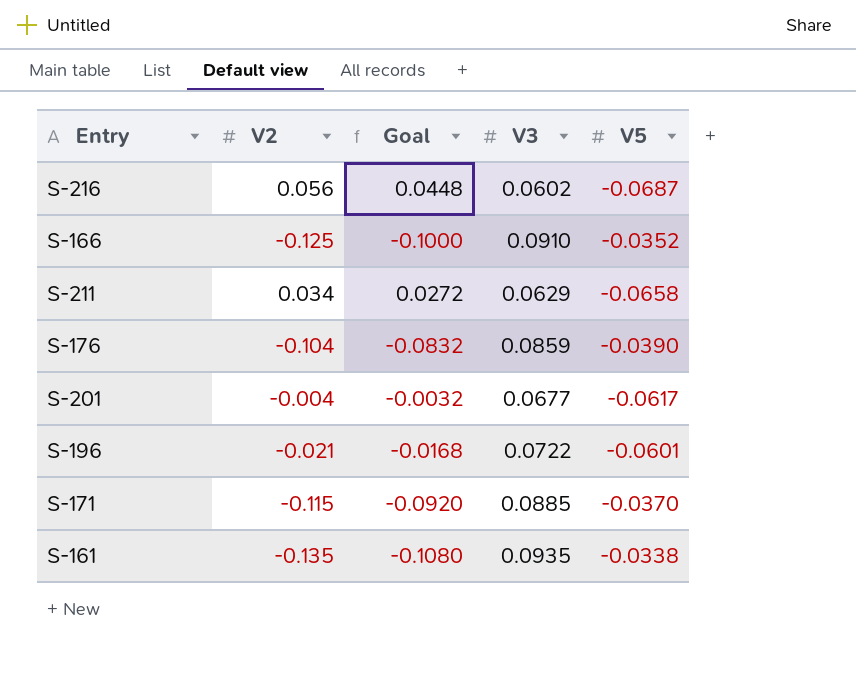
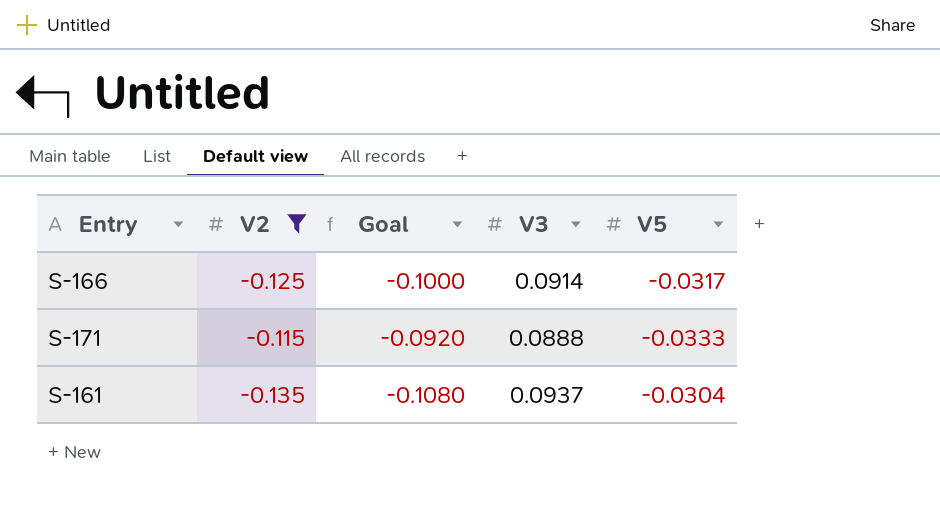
filter: none -> V2 <= -0.115
S-166 | V3: 0.0910 -> 0.0914
S-166 | V5: -0.0352 -> -0.0317
S-171 | V3: 0.0885 -> 0.0888
S-171 | V5: -0.0370 -> -0.0333
S-161 | V3: 0.0935 -> 0.0937
S-161 | V5: -0.0338 -> -0.0304

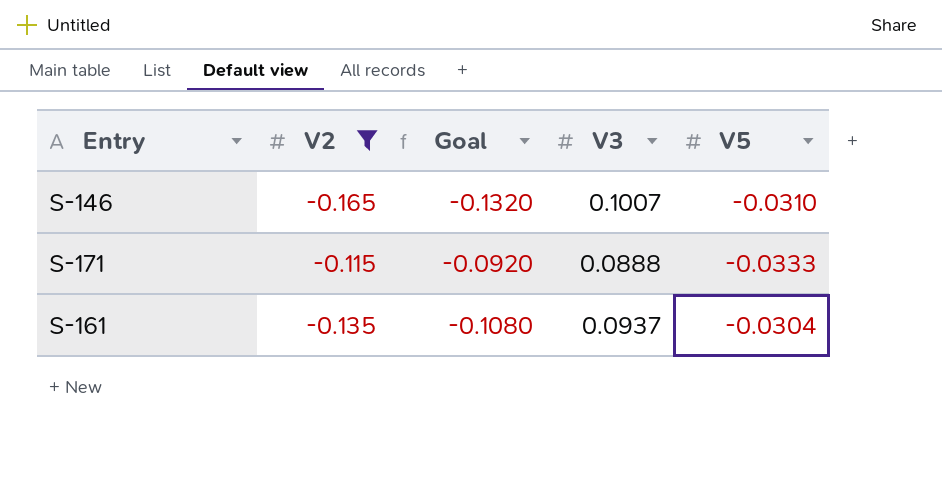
row S-166: -0.125 | -0.1000 | 0.0914 | -0.0317 -> none
row S-146: none -> -0.165 | -0.1320 | 0.1007 | -0.0310

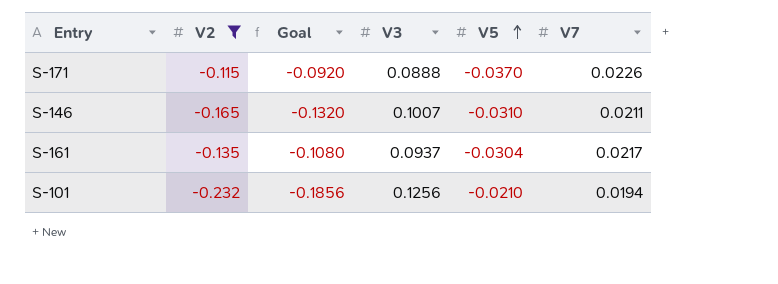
row order: none -> V5 ascending
column V7 | position: none -> 6
S-171 | V5: -0.0333 -> -0.0370
row S-101: none -> -0.232 | -0.1856 | 0.1256 | -0.0210 | 0.0194

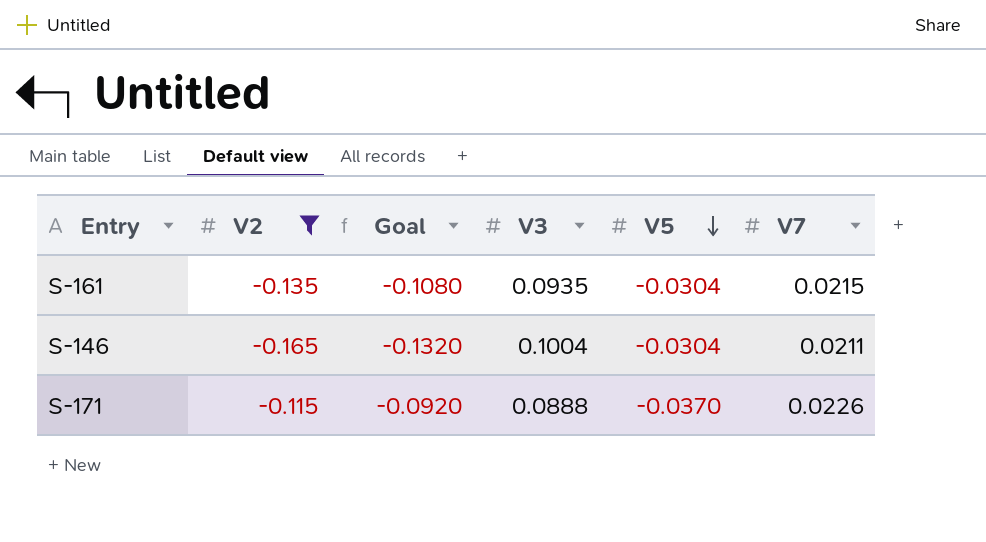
row order: V5 ascending -> V5 descending
row S-101: -0.232 | -0.1856 | 0.1256 | -0.0210 | 0.0194 -> none
S-161 | V3: 0.0937 -> 0.0935
S-161 | V7: 0.0217 -> 0.0215
S-146 | V3: 0.1007 -> 0.1004
S-146 | V5: -0.0310 -> -0.0304

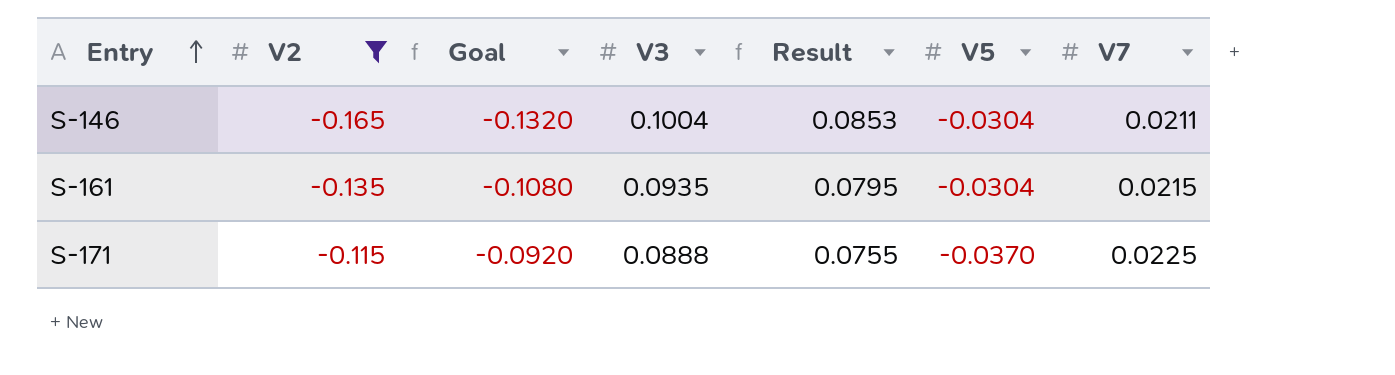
row order: V5 descending -> Entry ascending
column Result | formula: none -> [V3] * 0.85
S-171 | V7: 0.0226 -> 0.0225

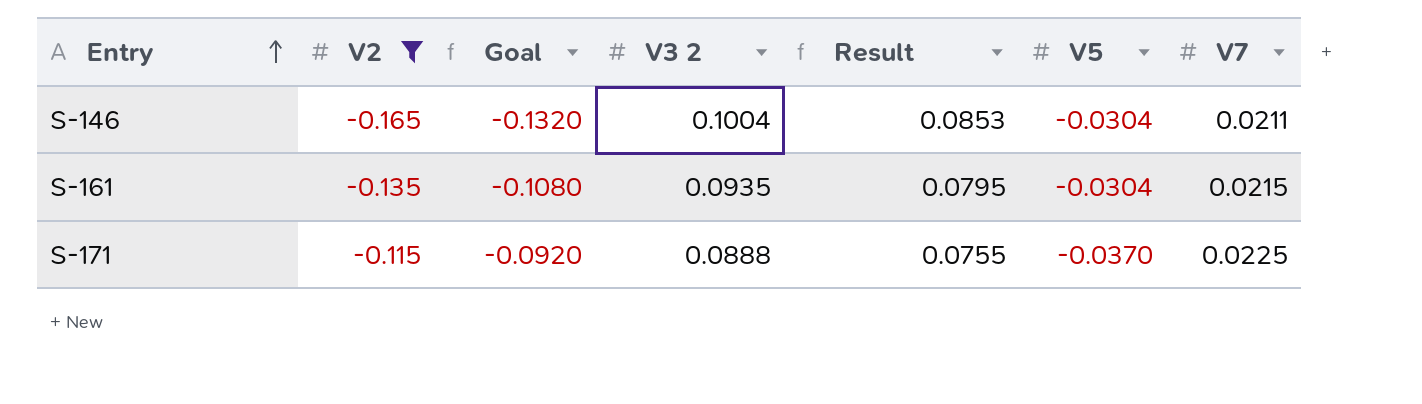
column name: V3 -> V3 2

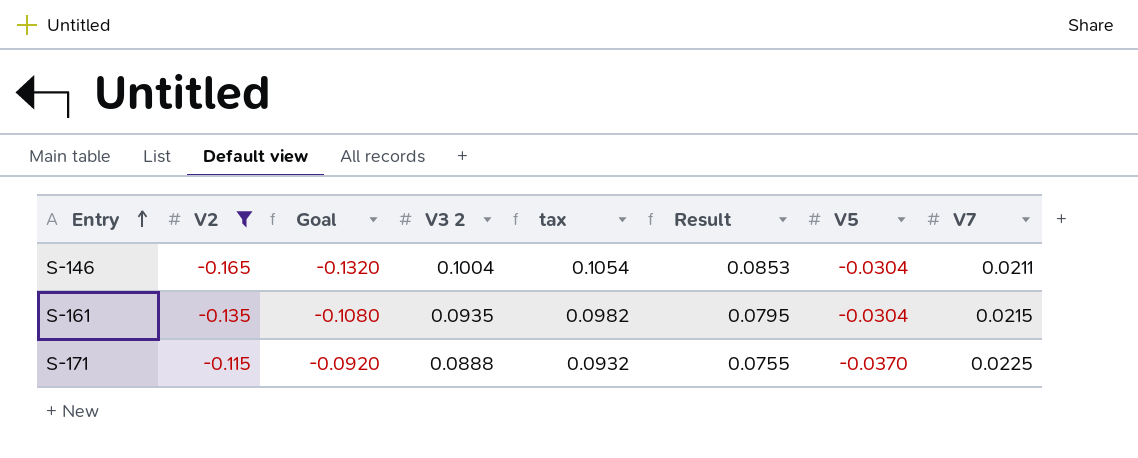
column tax | formula: none -> [V3 2] * 1.05

